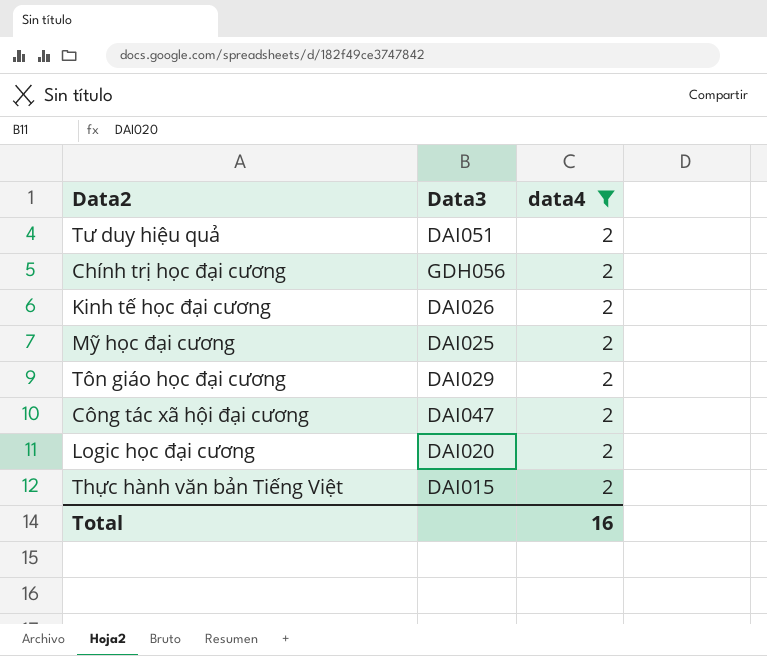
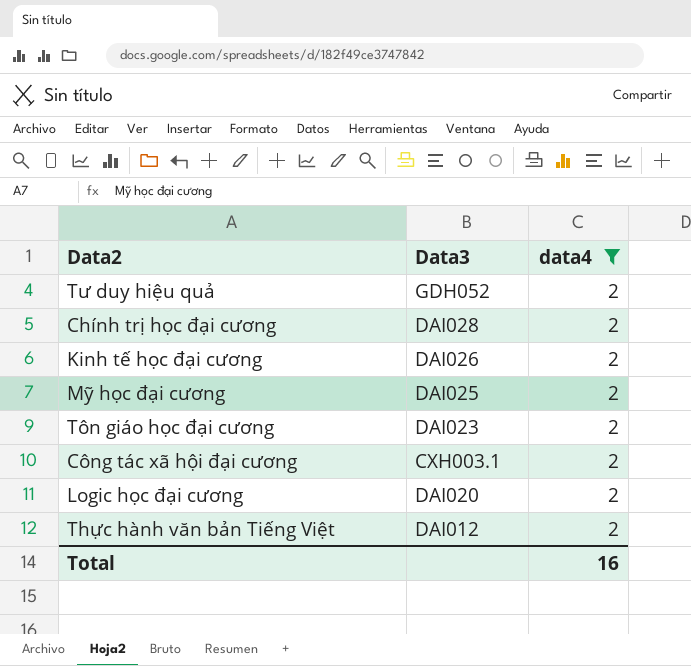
Tư duy hiệu quả | Data3: DAI051 -> GDH052
Chính trị học đại cương | Data3: GDH056 -> DAI028
Tôn giáo học đại cương | Data3: DAI029 -> DAI023
Công tác xã hội đại cương | Data3: DAI047 -> CXH003.1
Thực hành văn bản Tiếng Việt | Data3: DAI015 -> DAI012

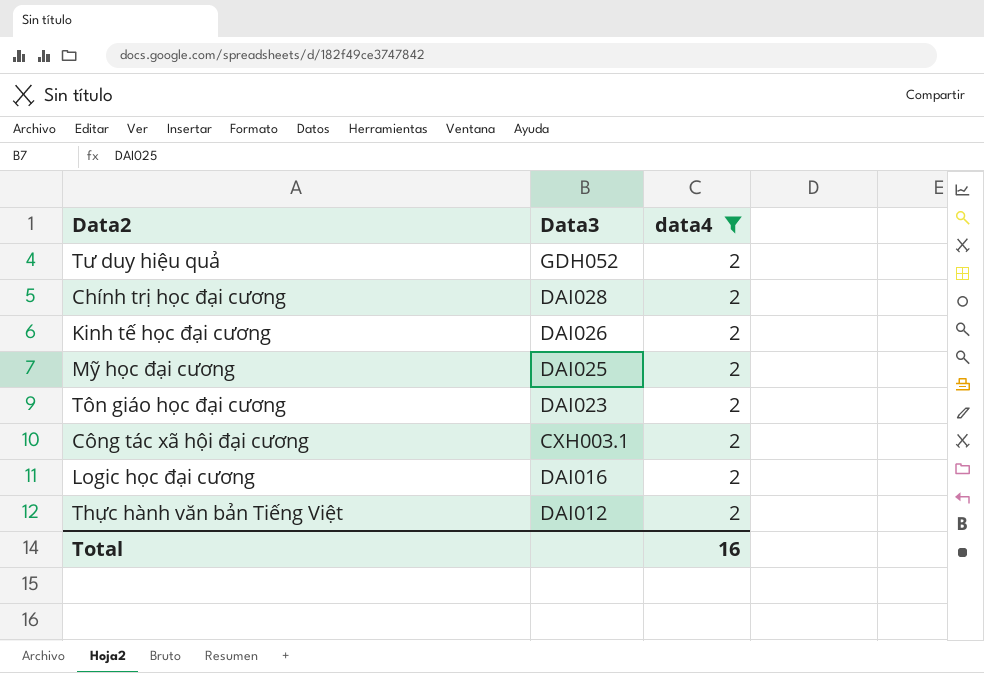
Logic học đại cương | Data3: DAI020 -> DAI016

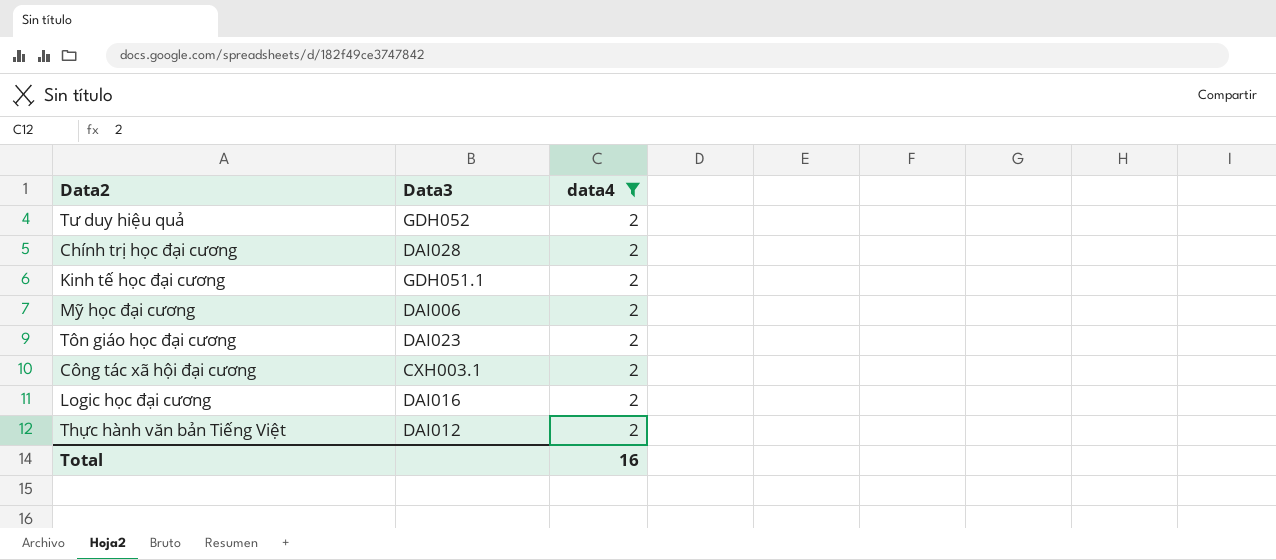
Kinh tế học đại cương | Data3: DAI026 -> GDH051.1
Mỹ học đại cương | Data3: DAI025 -> DAI006

